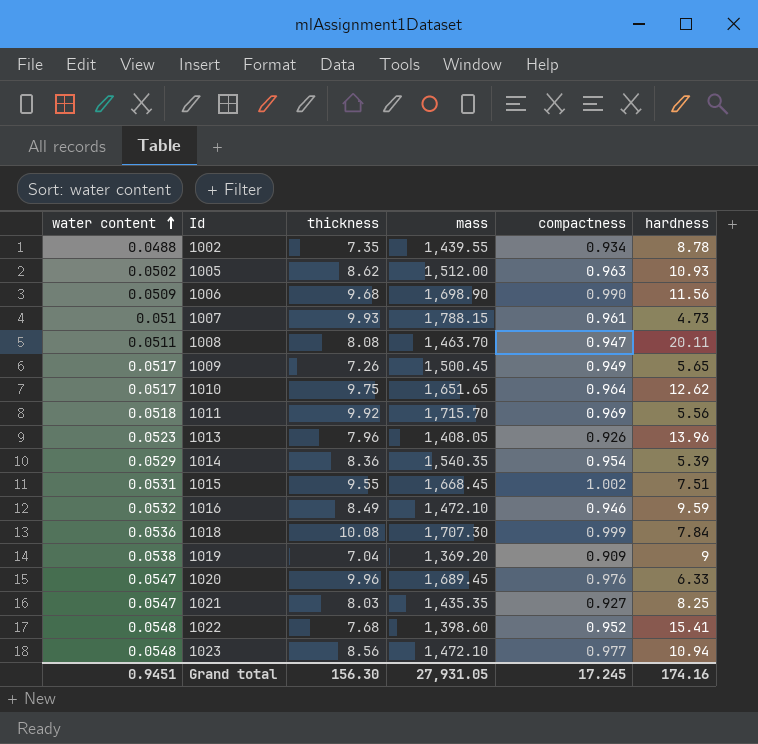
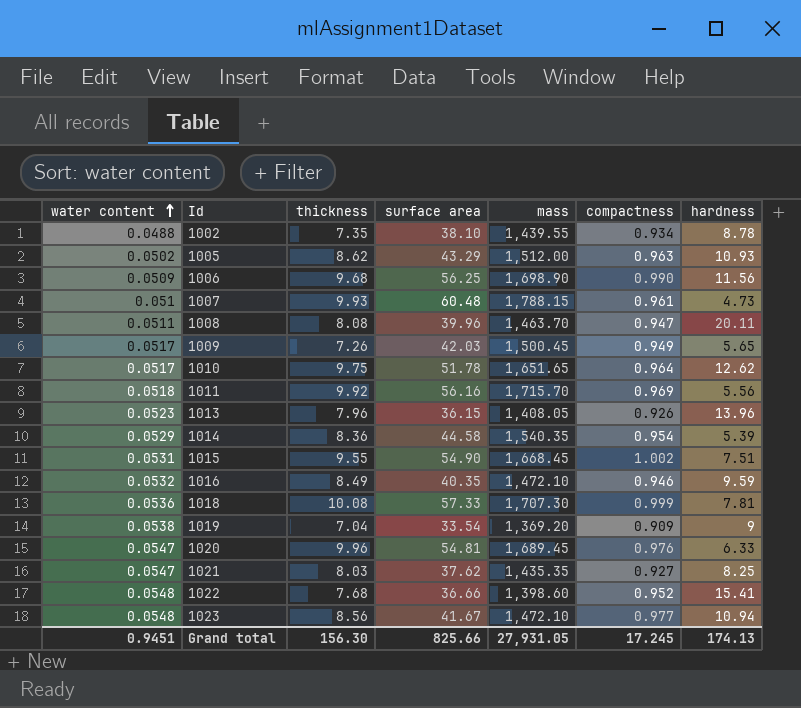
column surface area | position: none -> 4
1018 | hardness: 7.84 -> 7.81
Grand total | hardness: 174.16 -> 174.13

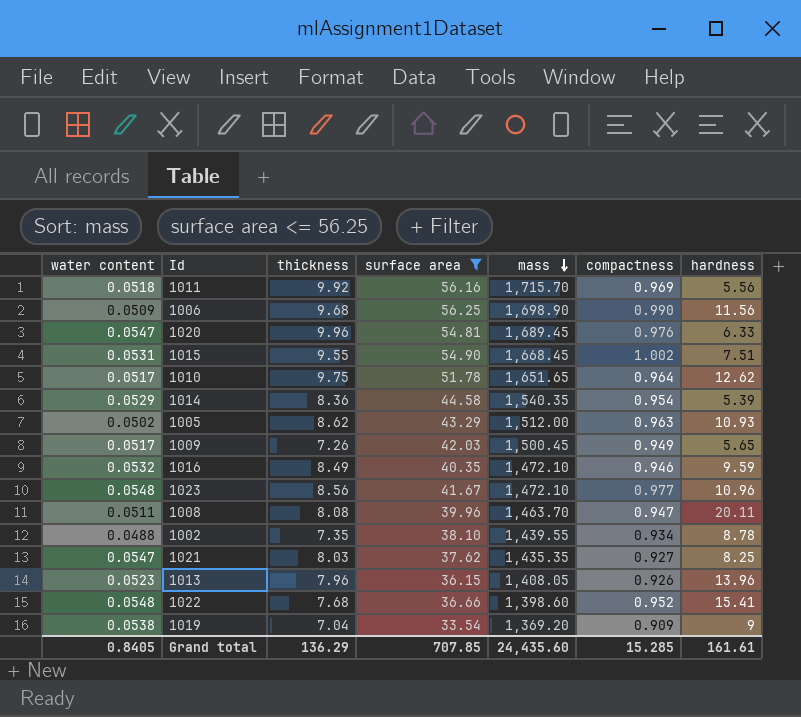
filter: none -> surface area <= 56.25
row order: water content ascending -> mass descending
1023 | hardness: 10.94 -> 10.96
Grand total | water content: 0.9451 -> 0.8405
Grand total | thickness: 156.30 -> 136.29
Grand total | surface area: 825.66 -> 707.85
Grand total | mass: 27,931.05 -> 24,435.60
Grand total | compactness: 17.245 -> 15.285
Grand total | hardness: 174.13 -> 161.61

